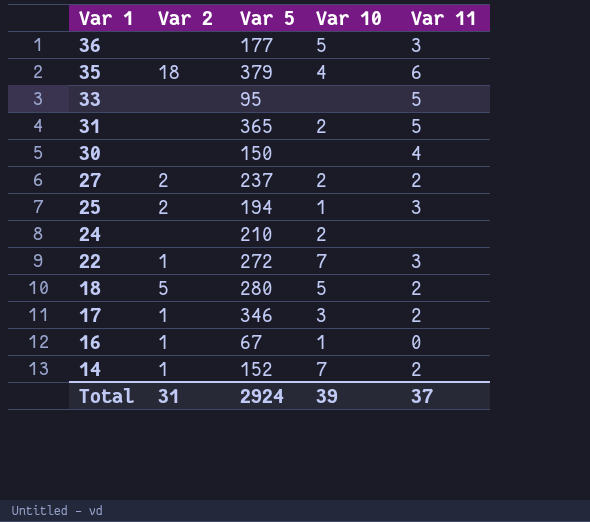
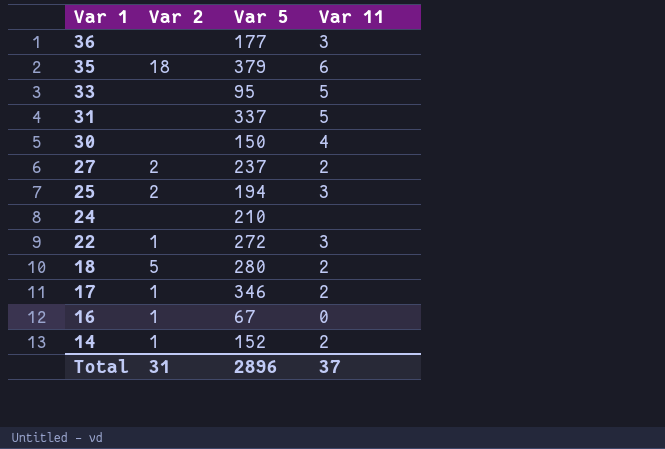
column Var 10 | position: 4 -> none
31 | Var 5: 365 -> 337
Total | Var 5: 2924 -> 2896

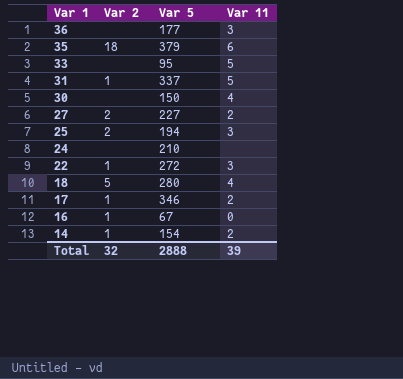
31 | Var 2: none -> 1
27 | Var 5: 237 -> 227
18 | Var 11: 2 -> 4
14 | Var 5: 152 -> 154
Total | Var 2: 31 -> 32
Total | Var 5: 2896 -> 2888
Total | Var 11: 37 -> 39

